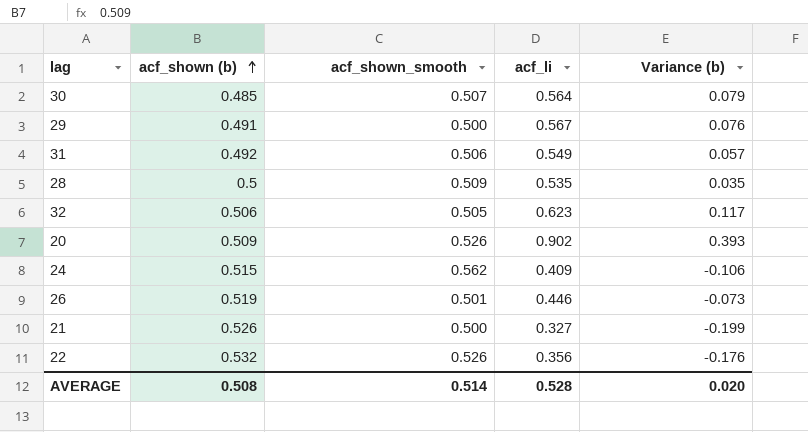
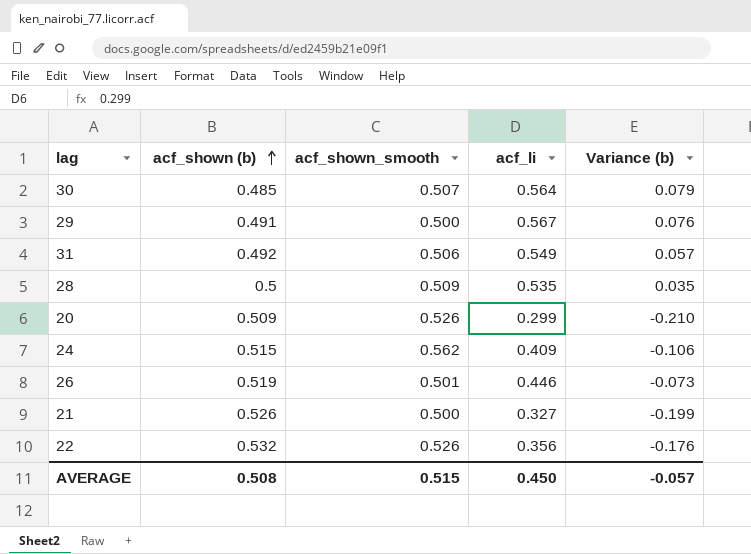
row 32: 0.506 | 0.505 | 0.623 | 0.117 -> none
20 | acf_li: 0.902 -> 0.299
20 | Variance (b): 0.393 -> -0.210
AVERAGE | acf_shown_smooth: 0.514 -> 0.515
AVERAGE | acf_li: 0.528 -> 0.450
AVERAGE | Variance (b): 0.020 -> -0.057

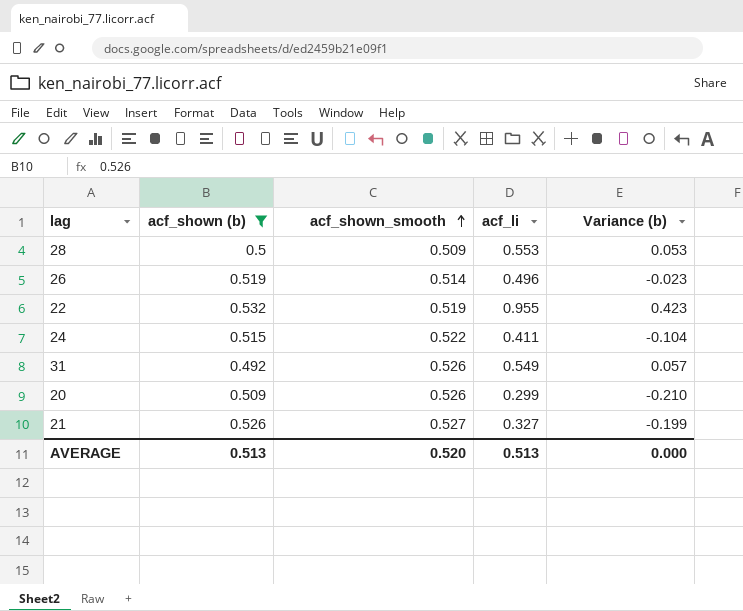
filter: none -> acf_shown (b) >= 0.492
row order: acf_shown (b) ascending -> acf_shown_smooth ascending
28 | acf_li: 0.535 -> 0.553
28 | Variance (b): 0.035 -> 0.053
26 | acf_shown_smooth: 0.501 -> 0.514
26 | acf_li: 0.446 -> 0.496
26 | Variance (b): -0.073 -> -0.023
22 | acf_shown_smooth: 0.526 -> 0.519
22 | acf_li: 0.356 -> 0.955
22 | Variance (b): -0.176 -> 0.423
24 | acf_shown_smooth: 0.562 -> 0.522
24 | acf_li: 0.409 -> 0.411
24 | Variance (b): -0.106 -> -0.104
31 | acf_shown_smooth: 0.506 -> 0.526
21 | acf_shown_smooth: 0.500 -> 0.527
AVERAGE | acf_shown (b): 0.508 -> 0.513
AVERAGE | acf_shown_smooth: 0.515 -> 0.520
AVERAGE | acf_li: 0.450 -> 0.513
AVERAGE | Variance (b): -0.057 -> 0.000

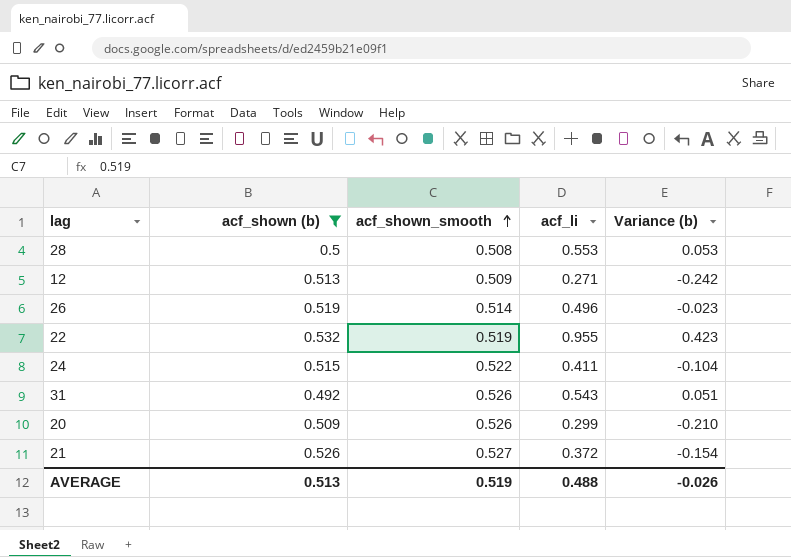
28 | acf_shown_smooth: 0.509 -> 0.508
row 12: none -> 0.513 | 0.509 | 0.271 | -0.242
31 | acf_li: 0.549 -> 0.543
31 | Variance (b): 0.057 -> 0.051
21 | acf_li: 0.327 -> 0.372
21 | Variance (b): -0.199 -> -0.154
AVERAGE | acf_shown_smooth: 0.520 -> 0.519
AVERAGE | acf_li: 0.513 -> 0.488
AVERAGE | Variance (b): 0.000 -> -0.026

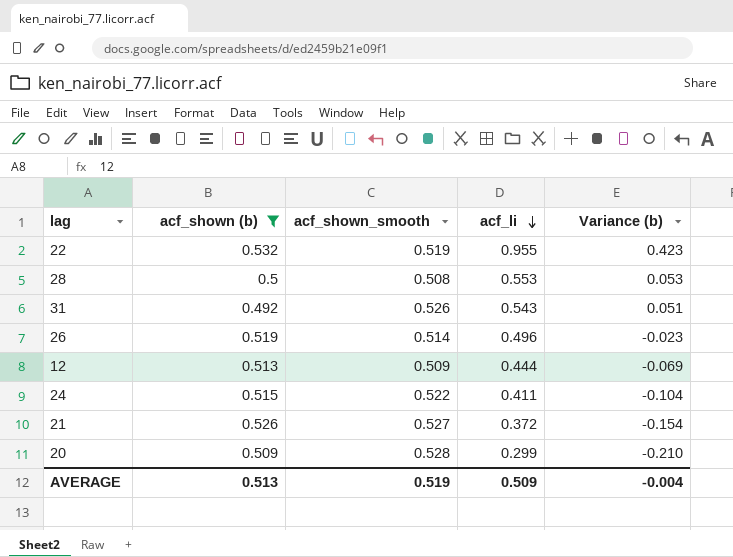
row order: acf_shown_smooth ascending -> acf_li descending
12 | acf_li: 0.271 -> 0.444
12 | Variance (b): -0.242 -> -0.069
20 | acf_shown_smooth: 0.526 -> 0.528
AVERAGE | acf_li: 0.488 -> 0.509
AVERAGE | Variance (b): -0.026 -> -0.004

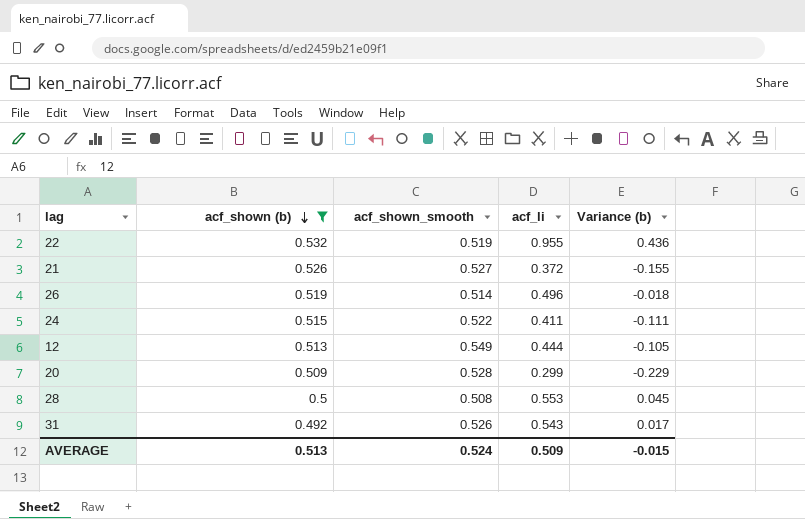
row order: acf_li descending -> acf_shown (b) descending
column Variance (b) | formula: [acf_li] - [acf_shown (b)] -> [acf_li] - [acf_shown_smooth]
12 | acf_shown_smooth: 0.509 -> 0.549
AVERAGE | acf_shown_smooth: 0.519 -> 0.524
AVERAGE | Variance (b): -0.004 -> -0.015

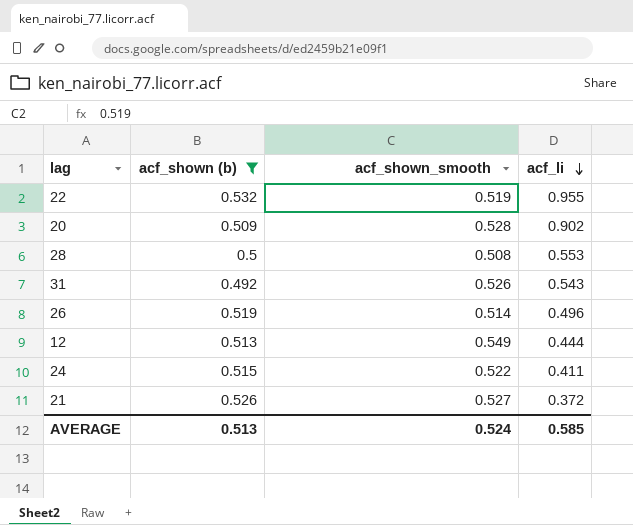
row order: acf_shown (b) descending -> acf_li descending
column Variance (b) | formula: [acf_li] - [acf_shown_smooth] -> none
20 | acf_li: 0.299 -> 0.902
AVERAGE | acf_li: 0.509 -> 0.585

